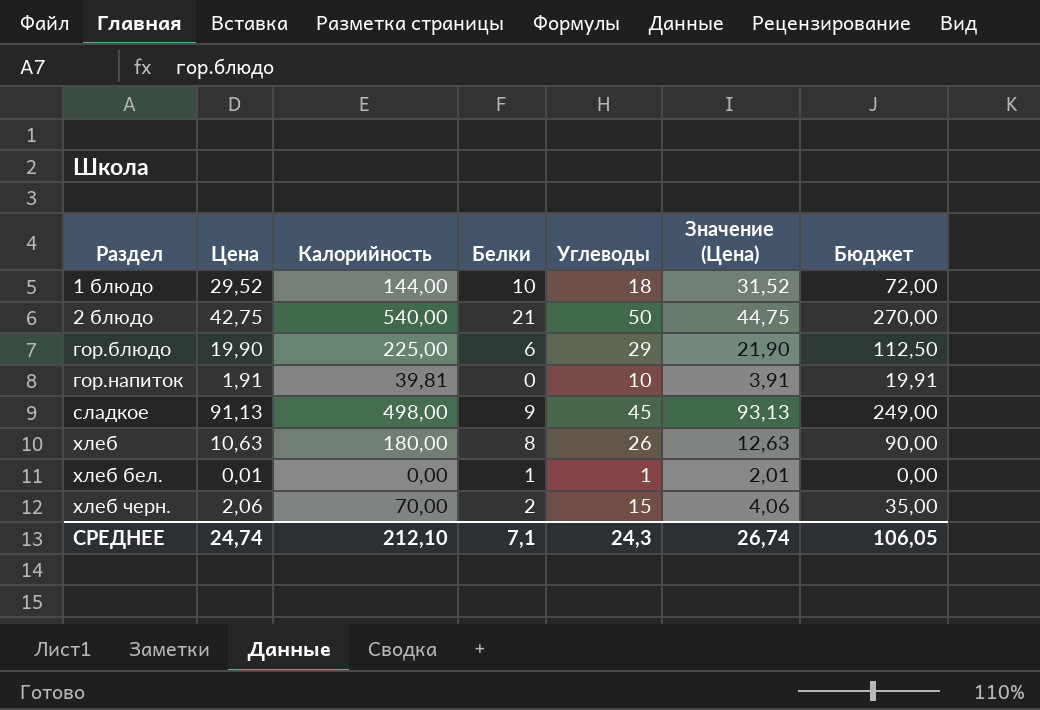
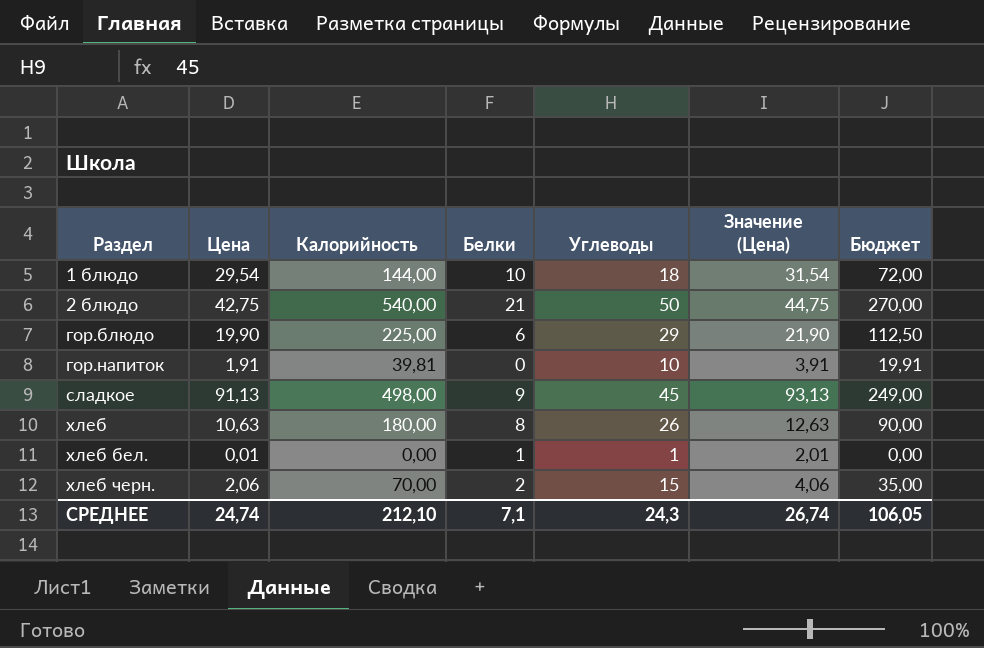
1 блюдо | Цена: 29,52 -> 29,54
1 блюдо | Значение (Цена): 31,52 -> 31,54

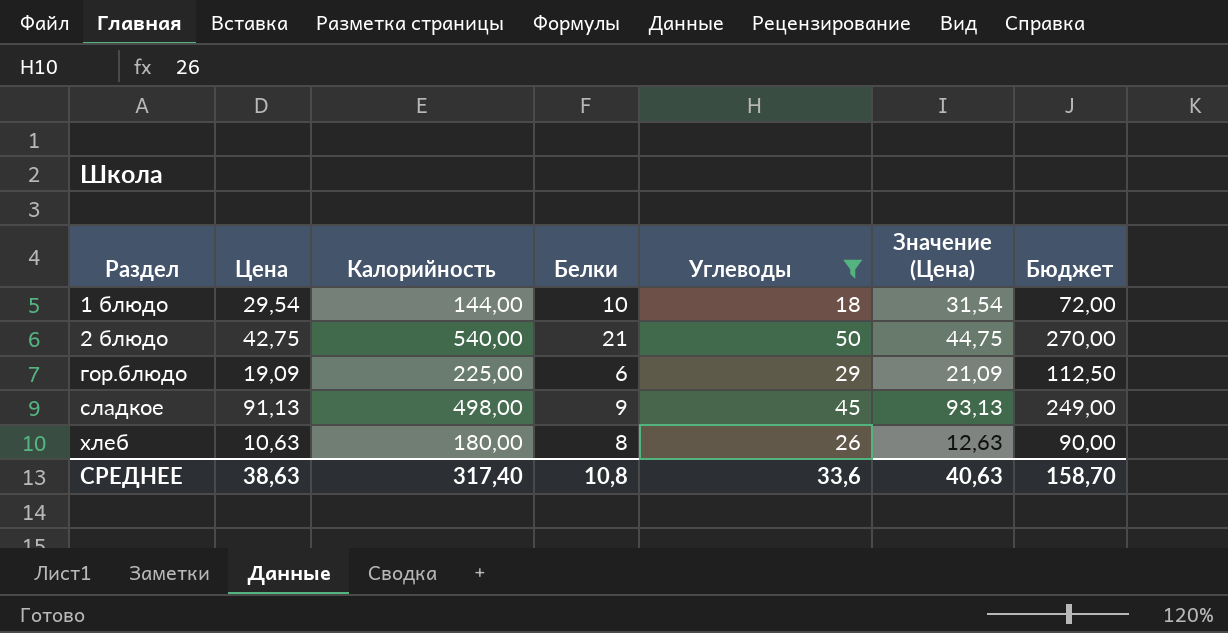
filter: none -> Углеводы >= 18
гор.блюдо | Цена: 19,90 -> 19,09
гор.блюдо | Значение (Цена): 21,90 -> 21,09
СРЕДНЕЕ | Цена: 24,74 -> 38,63
СРЕДНЕЕ | Калорийность: 212,10 -> 317,40
СРЕДНЕЕ | Белки: 7,1 -> 10,8
СРЕДНЕЕ | Углеводы: 24,3 -> 33,6
СРЕДНЕЕ | Значение (Цена): 26,74 -> 40,63
СРЕДНЕЕ | Бюджет: 106,05 -> 158,70

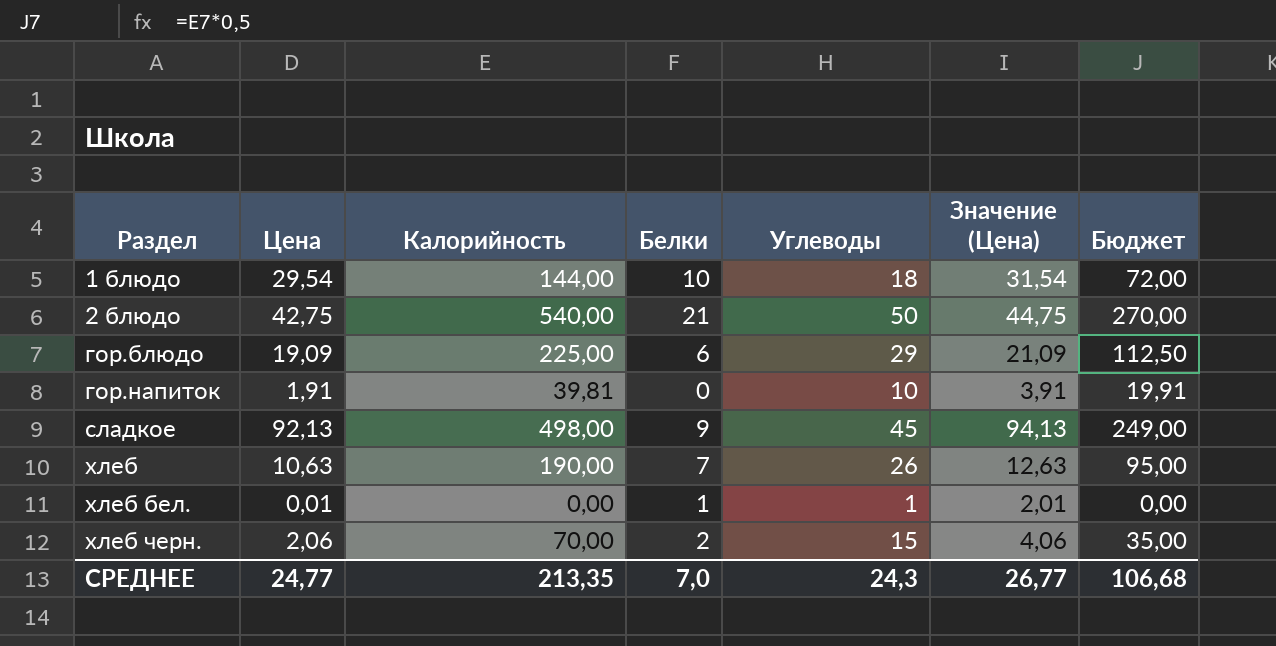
filter: Углеводы >= 18 -> none
сладкое | Цена: 91,13 -> 92,13
сладкое | Значение (Цена): 93,13 -> 94,13
хлеб | Калорийность: 180,00 -> 190,00
хлеб | Белки: 8 -> 7
хлеб | Бюджет: 90,00 -> 95,00
СРЕДНЕЕ | Цена: 38,63 -> 24,77
СРЕДНЕЕ | Калорийность: 317,40 -> 213,35
СРЕДНЕЕ | Белки: 10,8 -> 7,0
СРЕДНЕЕ | Углеводы: 33,6 -> 24,3
СРЕДНЕЕ | Значение (Цена): 40,63 -> 26,77
СРЕДНЕЕ | Бюджет: 158,70 -> 106,68

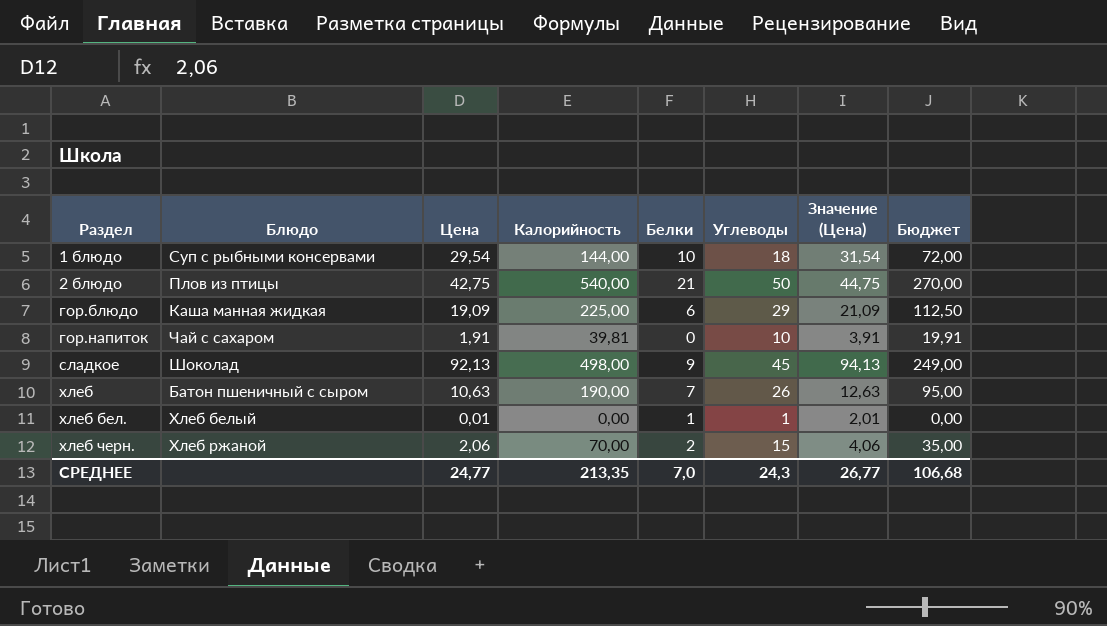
column Блюдо | position: none -> 2

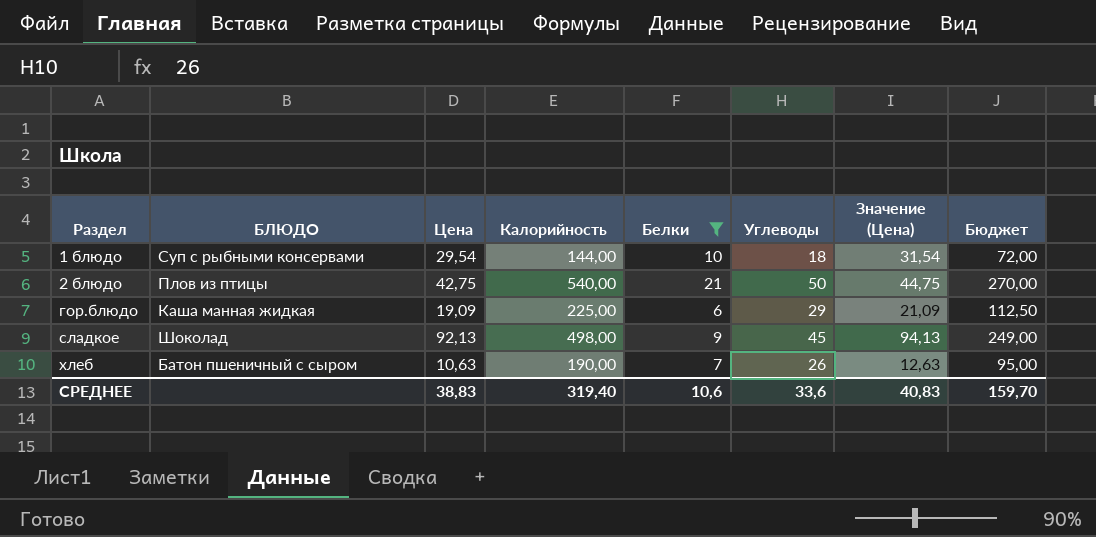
filter: none -> Белки >= 6
column name: Блюдо -> БЛЮДО
СРЕДНЕЕ | Цена: 24,77 -> 38,83
СРЕДНЕЕ | Калорийность: 213,35 -> 319,40
СРЕДНЕЕ | Белки: 7,0 -> 10,6
СРЕДНЕЕ | Углеводы: 24,3 -> 33,6
СРЕДНЕЕ | Значение (Цена): 26,77 -> 40,83
СРЕДНЕЕ | Бюджет: 106,68 -> 159,70

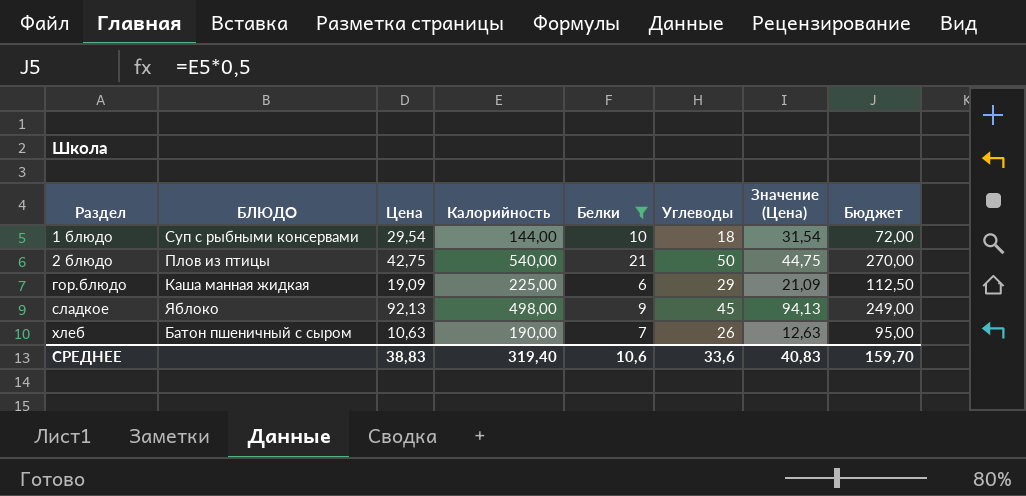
сладкое | БЛЮДО: Шоколад -> Яблоко

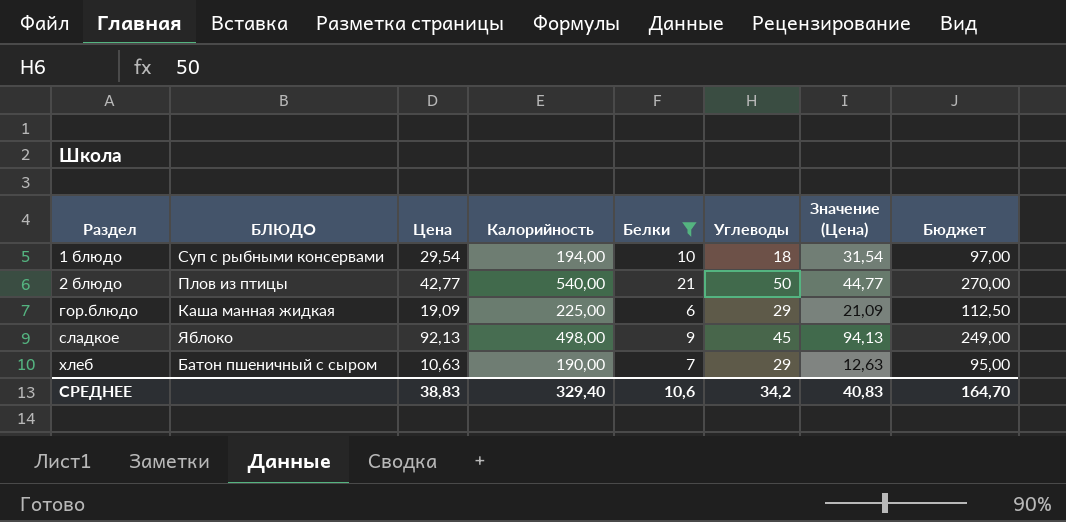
1 блюдо | Калорийность: 144,00 -> 194,00
1 блюдо | Бюджет: 72,00 -> 97,00
2 блюдо | Цена: 42,75 -> 42,77
2 блюдо | Значение (Цена): 44,75 -> 44,77
хлеб | Углеводы: 26 -> 29
СРЕДНЕЕ | Калорийность: 319,40 -> 329,40
СРЕДНЕЕ | Углеводы: 33,6 -> 34,2
СРЕДНЕЕ | Бюджет: 159,70 -> 164,70

